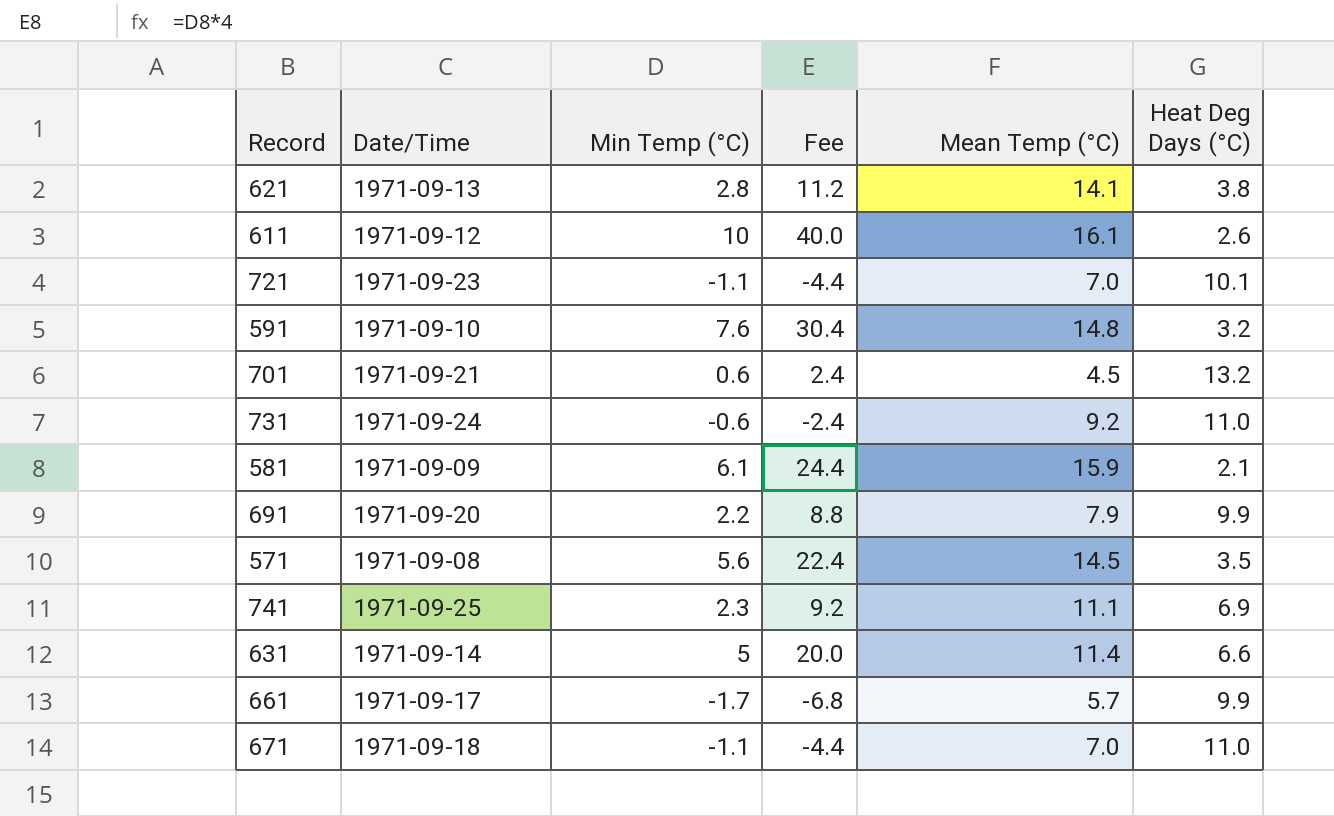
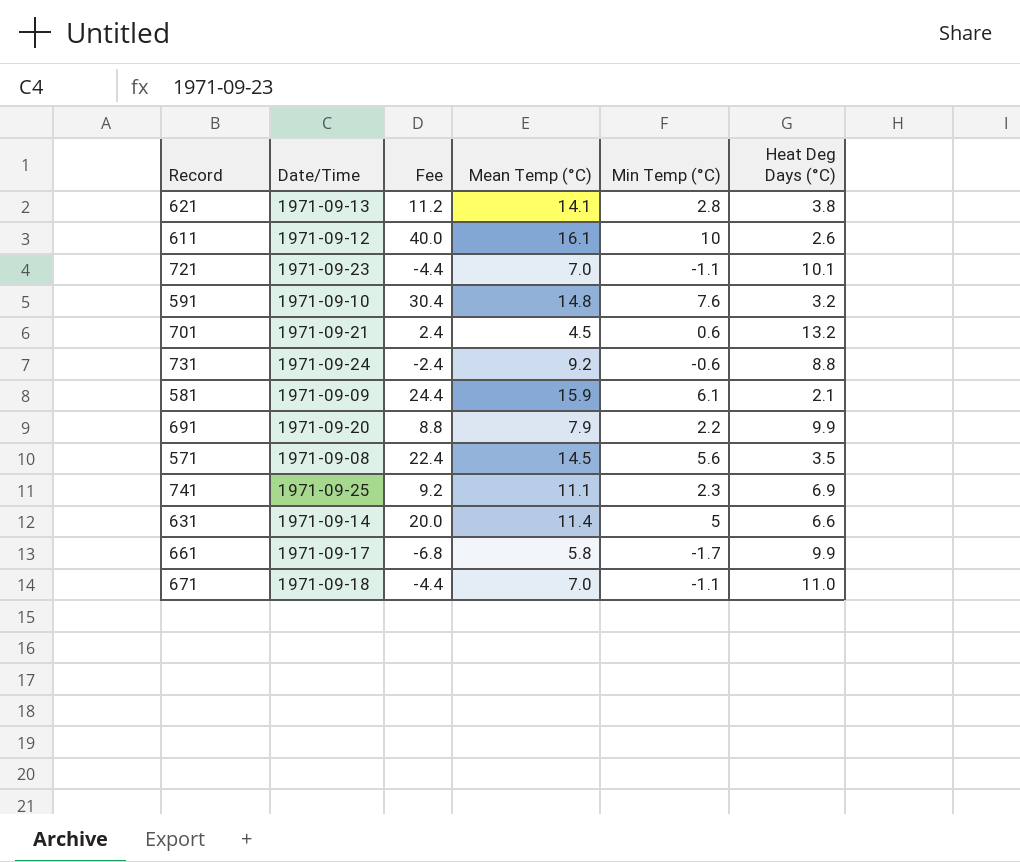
column Min Temp (°C) | position: 3 -> 5
731 | Heat Deg Days (°C): 11.0 -> 8.8
661 | Mean Temp (°C): 5.7 -> 5.8

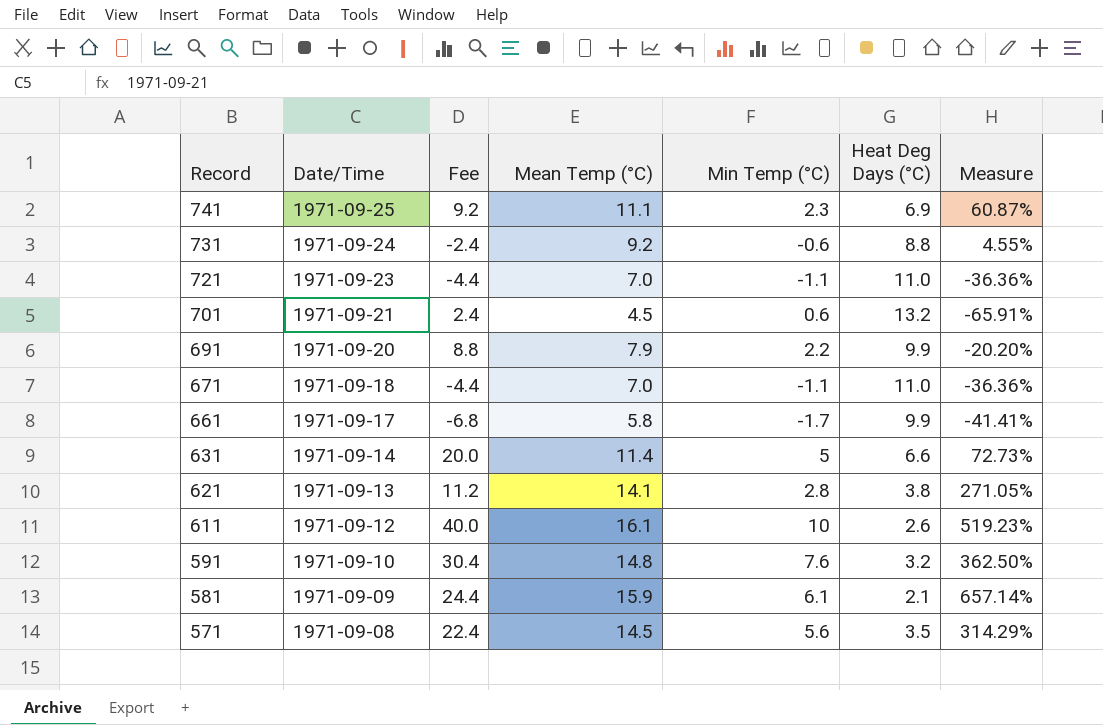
row order: none -> Record descending
column Measure | formula: none -> ([Mean Temp (°C)] - [Heat Deg Days (°C)]) / [Heat Deg Days (°C)]
721 | Heat Deg Days (°C): 10.1 -> 11.0

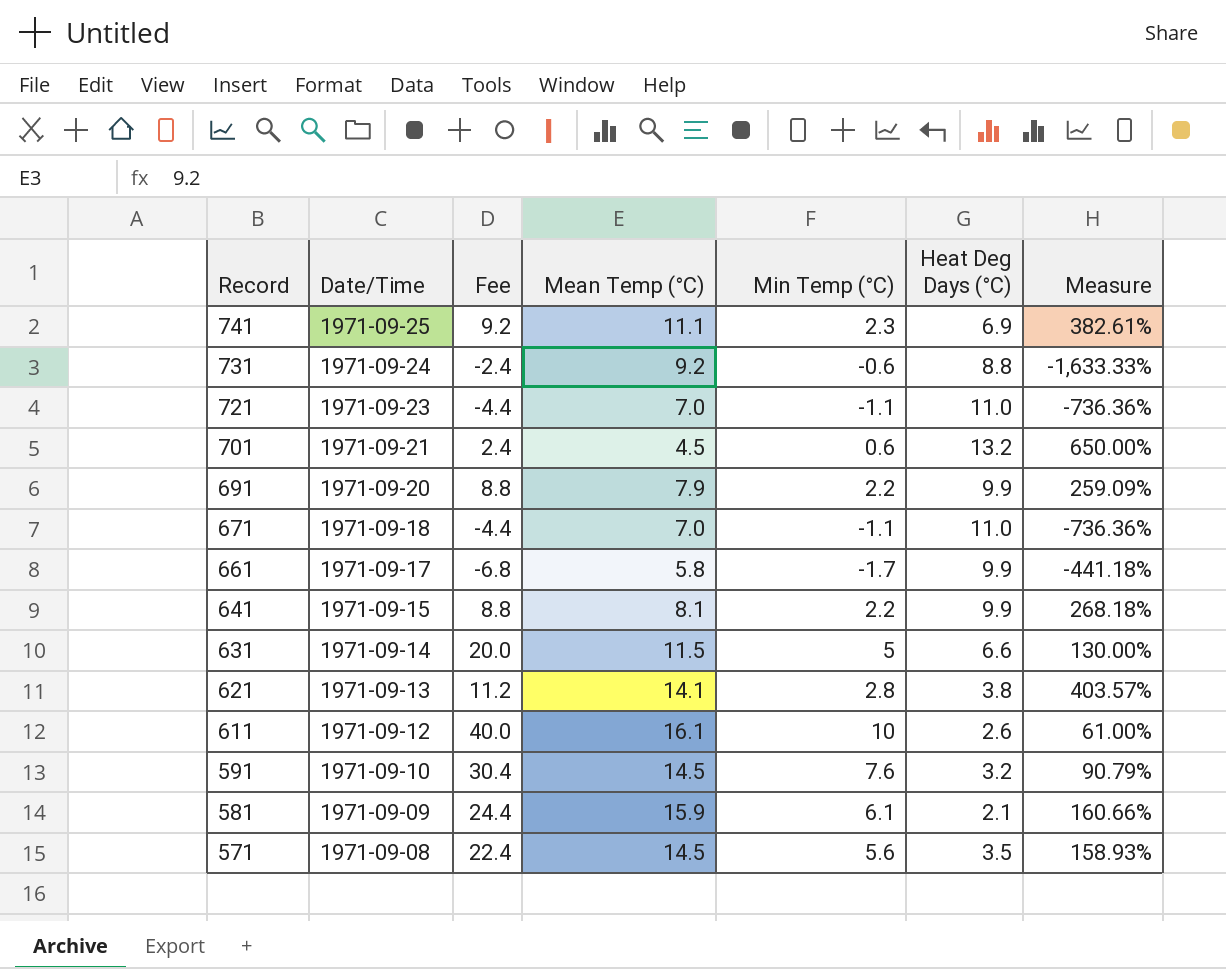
column Measure | formula: ([Mean Temp (°C)] - [Heat Deg Days (°C)]) / [Heat Deg Days (°C)] -> ([Mean Temp (°C)] - [Min Temp (°C)]) / [Min Temp (°C)]
row 641: none -> 1971-09-15 | 8.8 | 8.1 | 2.2 | 9.9 | 268.18%
631 | Mean Temp (°C): 11.4 -> 11.5
591 | Mean Temp (°C): 14.8 -> 14.5

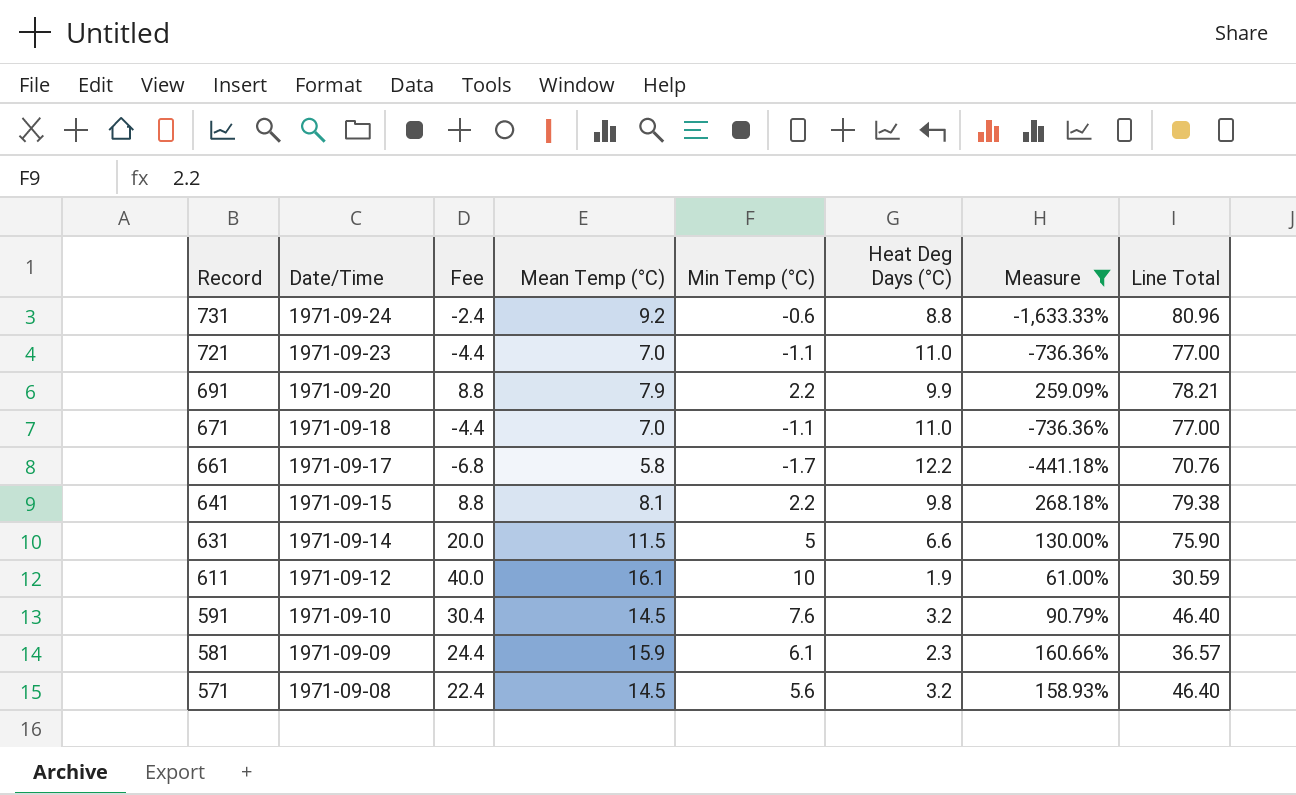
filter: none -> Measure <= 268.18%
column Line Total | formula: none -> [Mean Temp (°C)] * [Heat Deg Days (°C)]
661 | Heat Deg Days (°C): 9.9 -> 12.2
641 | Heat Deg Days (°C): 9.9 -> 9.8
611 | Heat Deg Days (°C): 2.6 -> 1.9
581 | Heat Deg Days (°C): 2.1 -> 2.3
571 | Heat Deg Days (°C): 3.5 -> 3.2

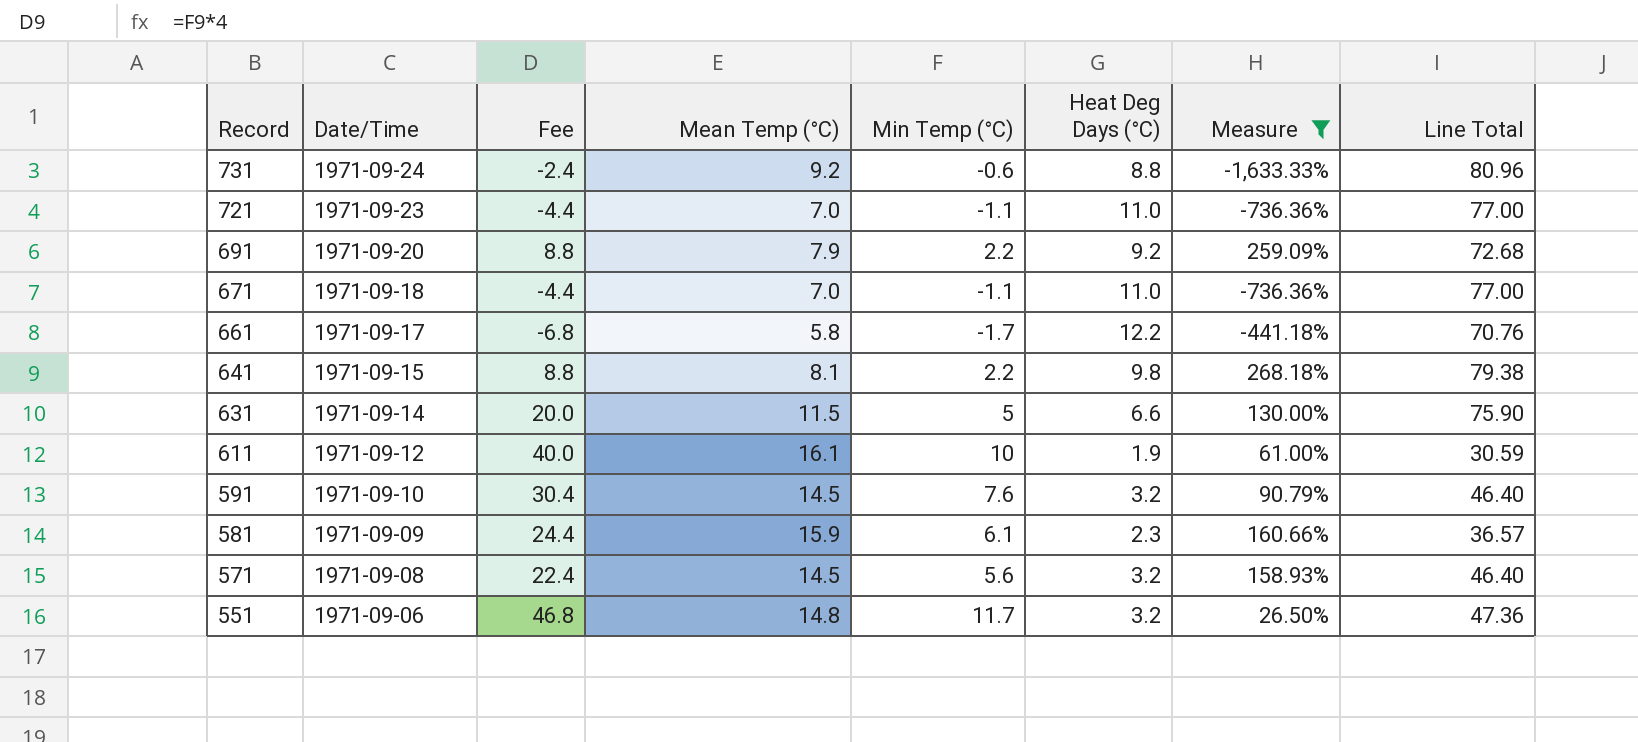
691 | Heat Deg Days (°C): 9.9 -> 9.2
691 | Line Total: 78.21 -> 72.68
row 551: none -> 1971-09-06 | 46.8 | 14.8 | 11.7 | 3.2 | 26.50% | 47.36

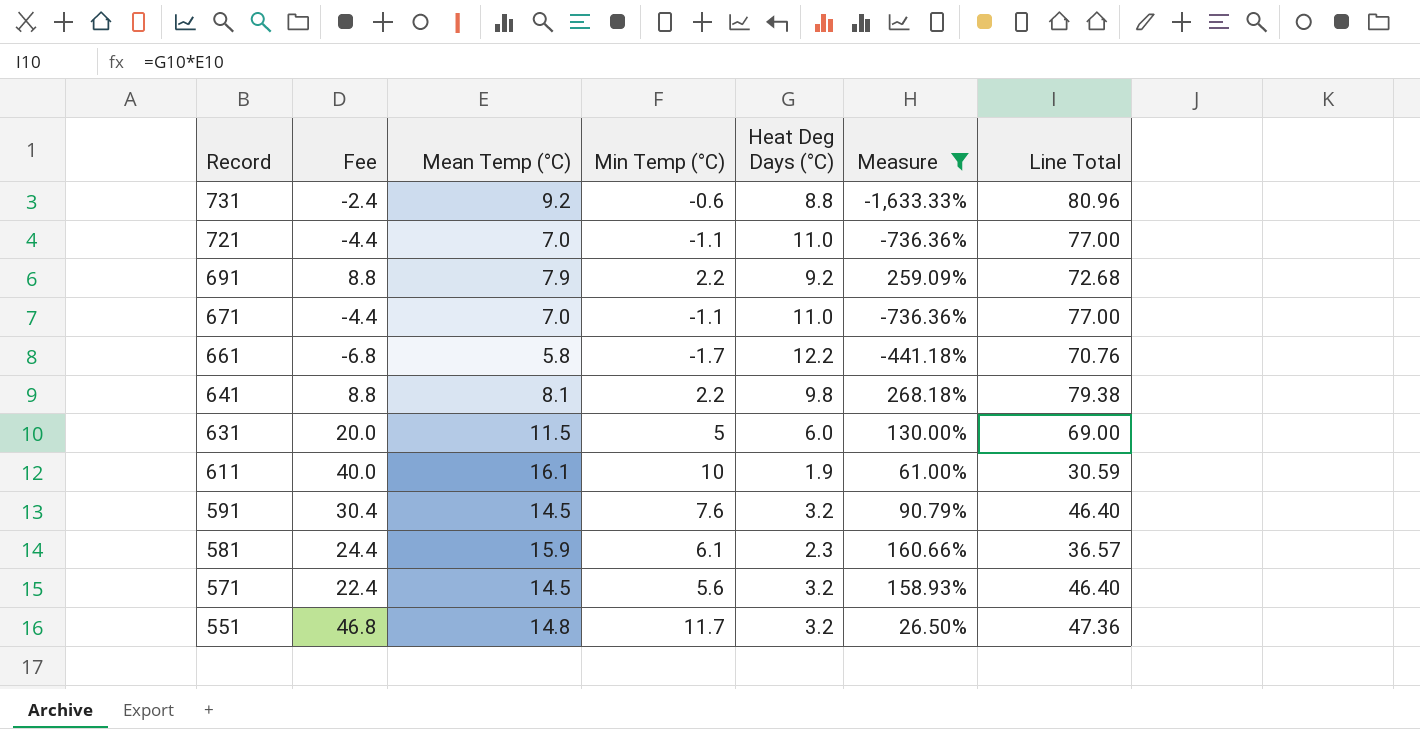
column Date/Time | position: 2 -> none
631 | Heat Deg Days (°C): 6.6 -> 6.0
631 | Line Total: 75.90 -> 69.00

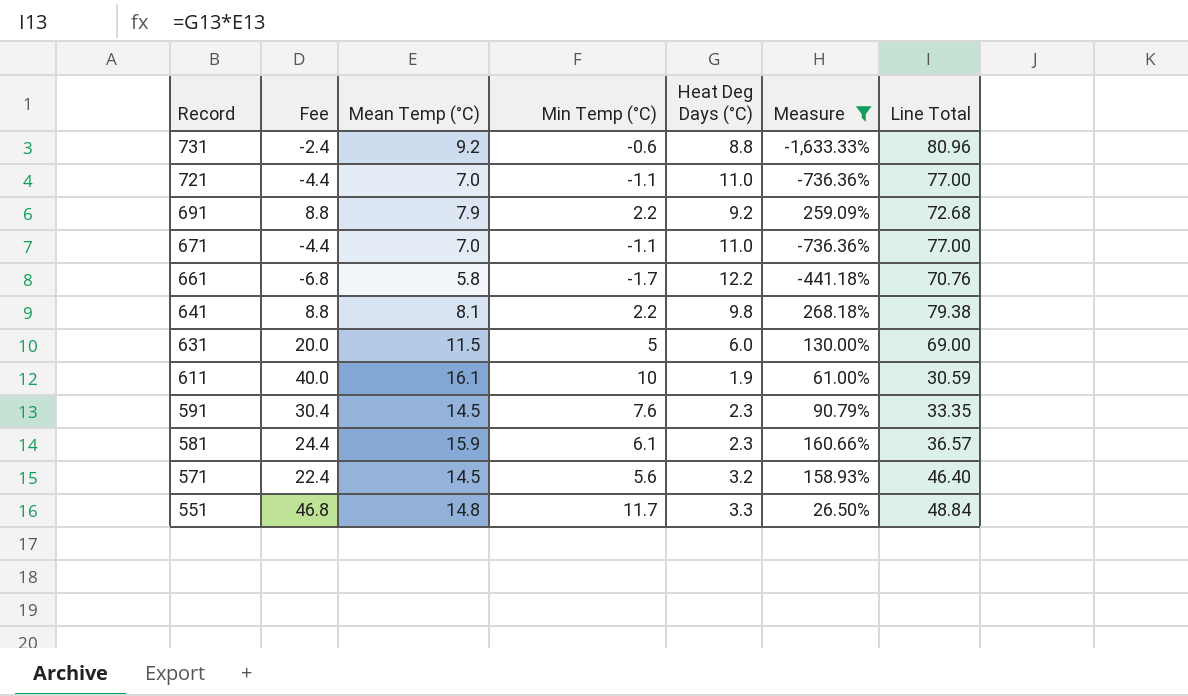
591 | Heat Deg Days (°C): 3.2 -> 2.3
591 | Line Total: 46.40 -> 33.35
551 | Heat Deg Days (°C): 3.2 -> 3.3
551 | Line Total: 47.36 -> 48.84

